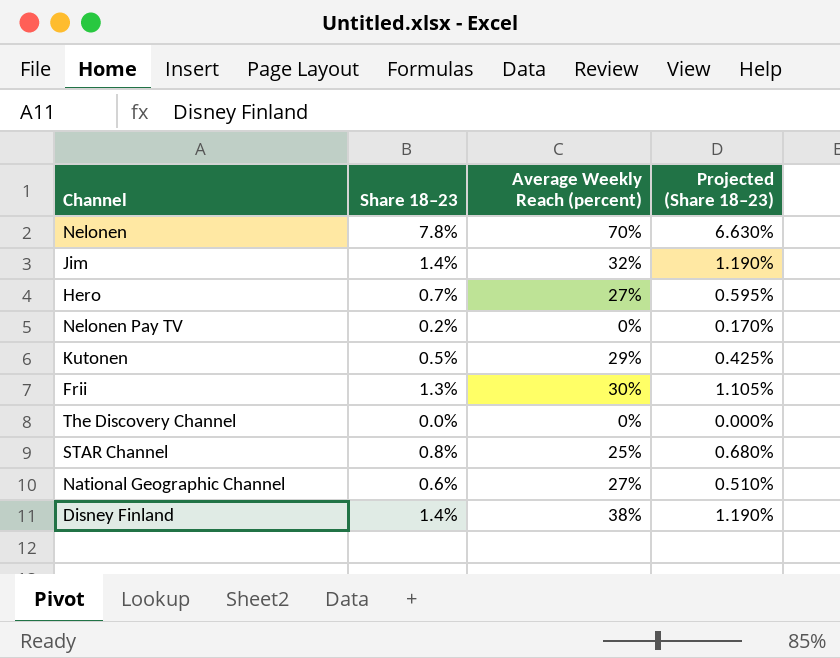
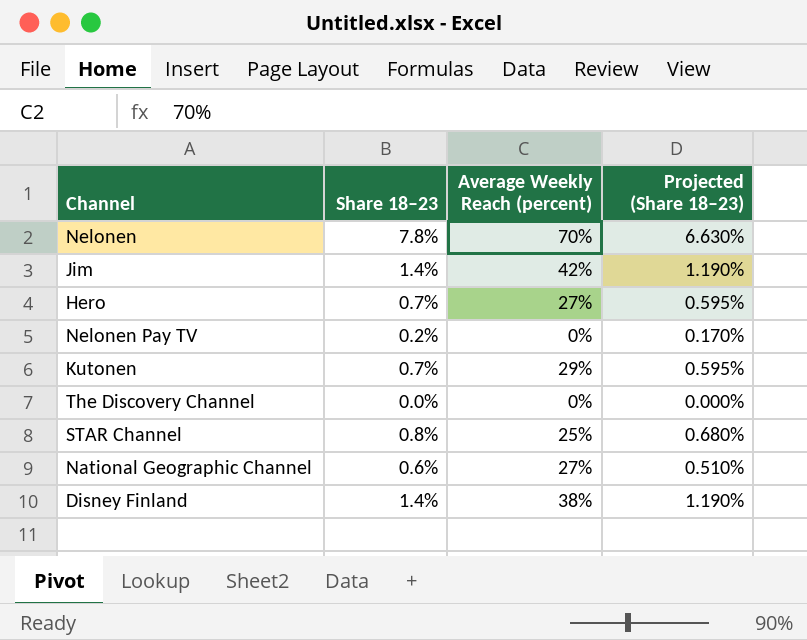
row Frii: 1.3% | 30% | 1.105% -> none
Jim | Average Weekly Reach (percent): 32% -> 42%
Kutonen | Share 18–23: 0.5% -> 0.7%
Kutonen | Projected (Share 18–23): 0.425% -> 0.595%

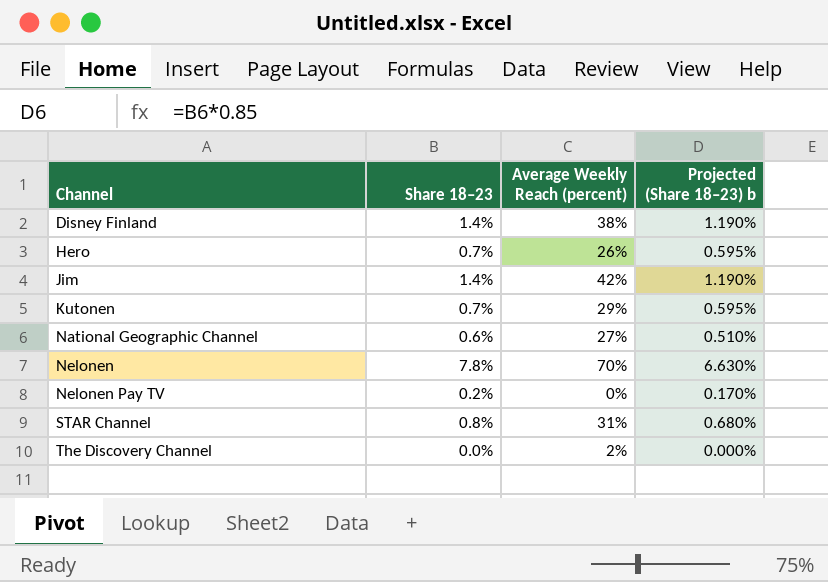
row order: none -> Channel ascending
column name: Projected (Share 18–23) -> Projected (Share 18–23) b
Hero | Average Weekly Reach (percent): 27% -> 26%
STAR Channel | Average Weekly Reach (percent): 25% -> 31%
The Discovery Channel | Average Weekly Reach (percent): 0% -> 2%

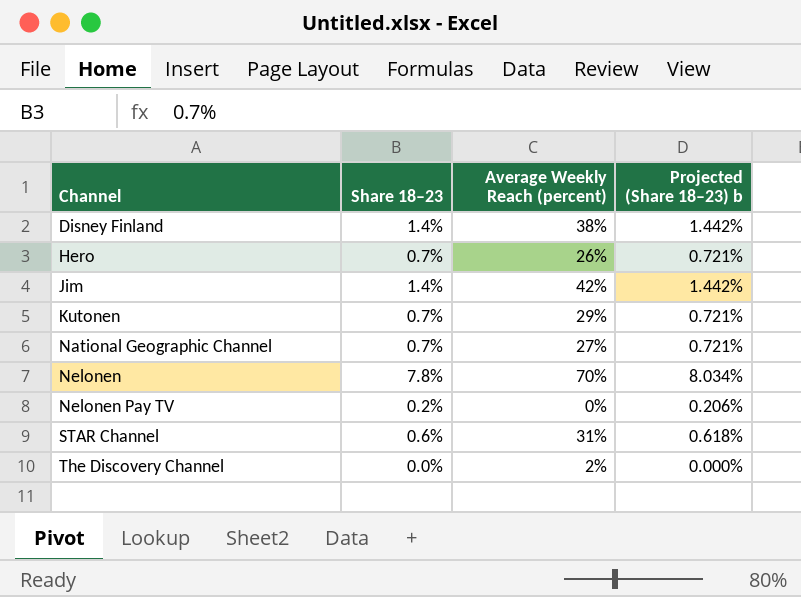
column Projected (Share 18–23) b | formula: [Share 18–23] * 0.85 -> [Share 18–23] * 1.03
National Geographic Channel | Share 18–23: 0.6% -> 0.7%
STAR Channel | Share 18–23: 0.8% -> 0.6%

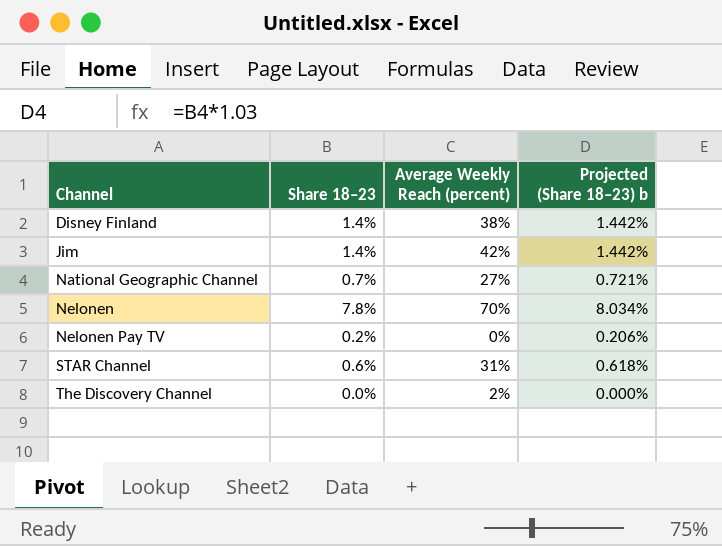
row Hero: 0.7% | 26% | 0.721% -> none
row Kutonen: 0.7% | 29% | 0.721% -> none

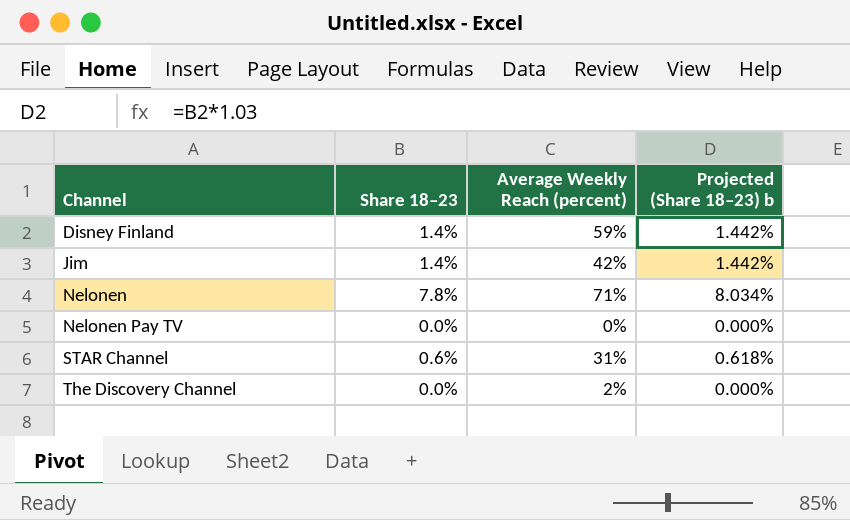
row National Geographic Channel: 0.7% | 27% | 0.721% -> none
Disney Finland | Average Weekly Reach (percent): 38% -> 59%
Nelonen | Average Weekly Reach (percent): 70% -> 71%
Nelonen Pay TV | Share 18–23: 0.2% -> 0.0%
Nelonen Pay TV | Projected (Share 18–23) b: 0.206% -> 0.000%

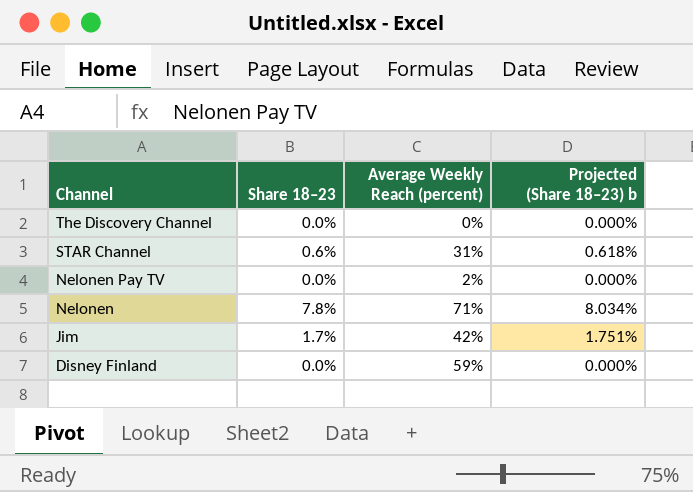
row order: Channel ascending -> Channel descending
The Discovery Channel | Average Weekly Reach (percent): 2% -> 0%
Nelonen Pay TV | Average Weekly Reach (percent): 0% -> 2%
Jim | Share 18–23: 1.4% -> 1.7%
Jim | Projected (Share 18–23) b: 1.442% -> 1.751%
Disney Finland | Share 18–23: 1.4% -> 0.0%
Disney Finland | Projected (Share 18–23) b: 1.442% -> 0.000%

